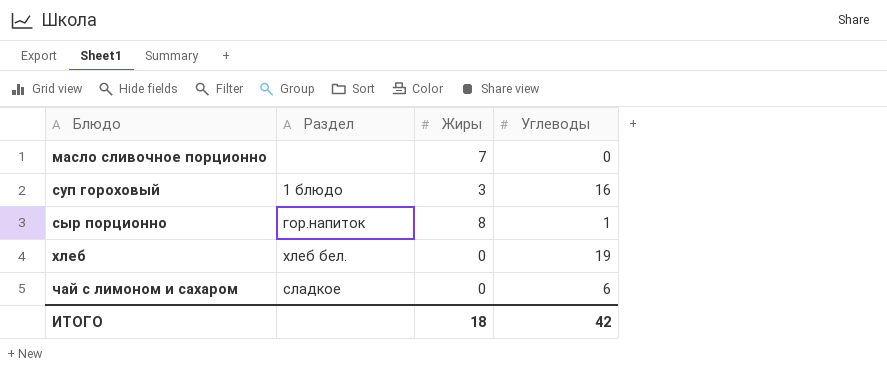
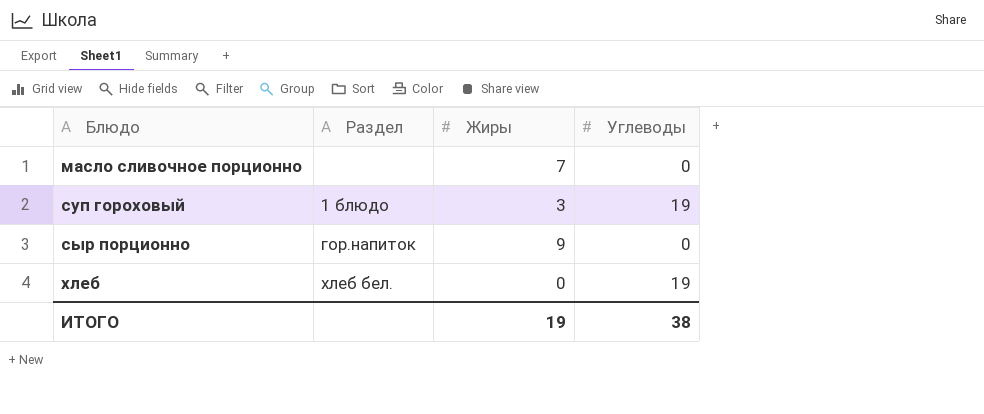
row чай с лимоном и сахаром: сладкое | 0 | 6 -> none
суп гороховый | Углеводы: 16 -> 19
сыр порционно | Жиры: 8 -> 9
сыр порционно | Углеводы: 1 -> 0
ИТОГО | Жиры: 18 -> 19
ИТОГО | Углеводы: 42 -> 38

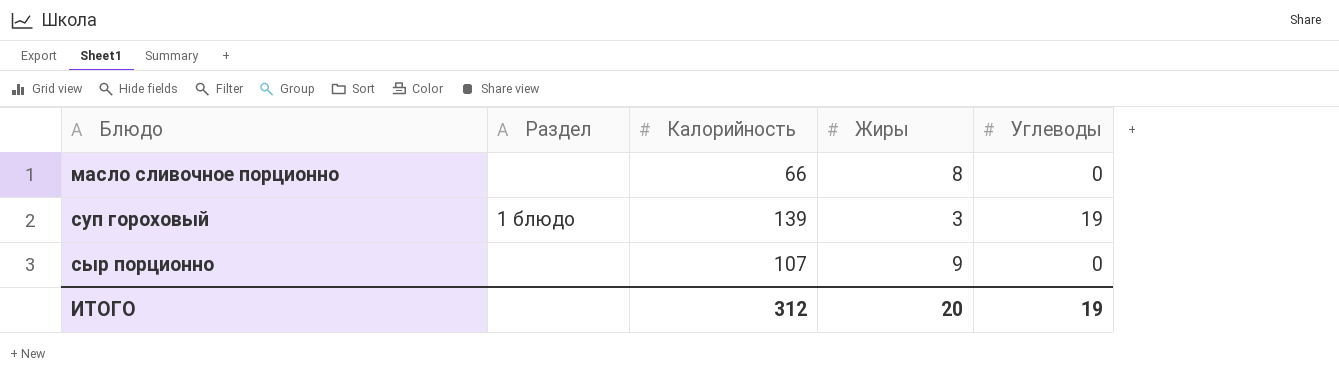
column Калорийность | position: none -> 3
row хлеб: хлеб бел. | 0 | 19 -> none
масло сливочное порционно | Жиры: 7 -> 8
сыр порционно | Раздел: гор.напиток -> none
ИТОГО | Жиры: 19 -> 20
ИТОГО | Углеводы: 38 -> 19

